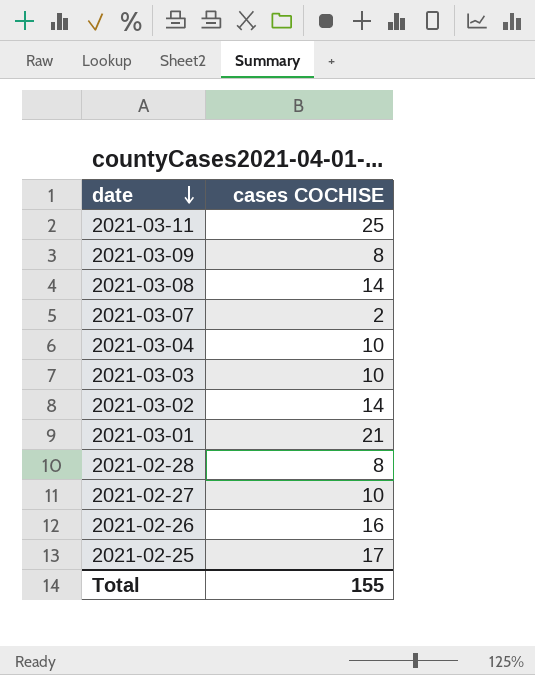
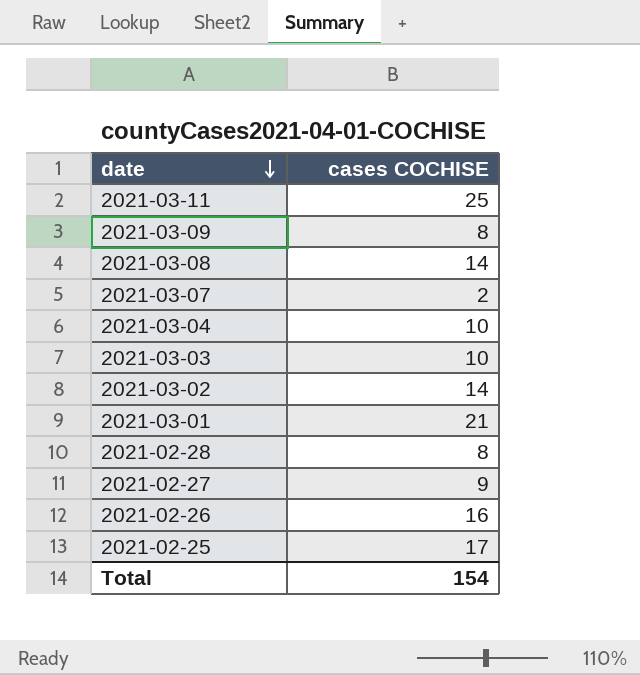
2021-02-27 | cases COCHISE: 10 -> 9
Total | cases COCHISE: 155 -> 154

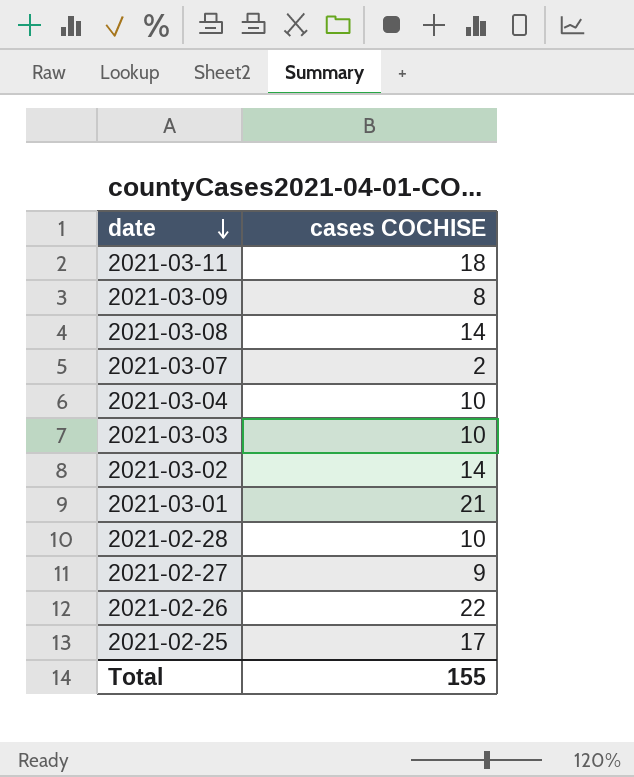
2021-03-11 | cases COCHISE: 25 -> 18
2021-02-28 | cases COCHISE: 8 -> 10
2021-02-26 | cases COCHISE: 16 -> 22
Total | cases COCHISE: 154 -> 155

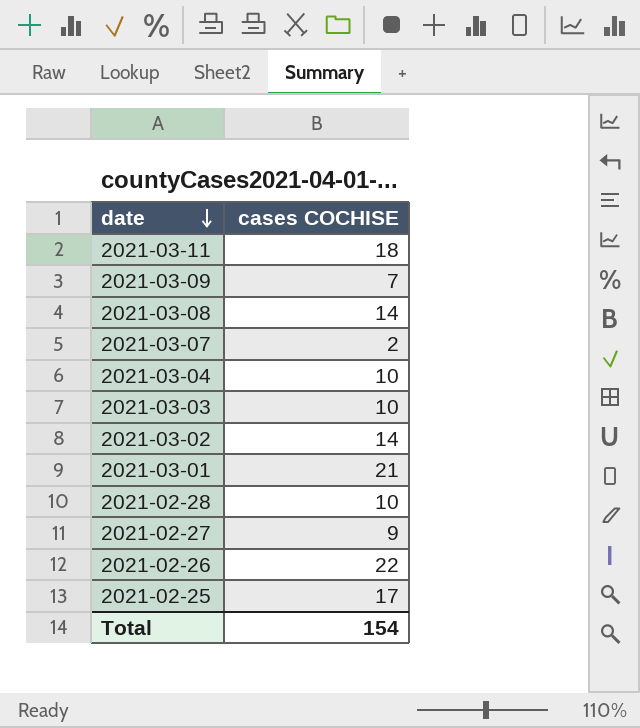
2021-03-09 | cases COCHISE: 8 -> 7
Total | cases COCHISE: 155 -> 154

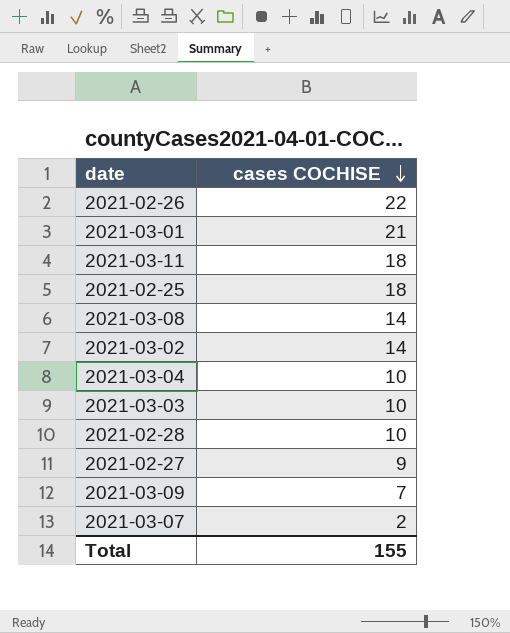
row order: date descending -> cases COCHISE descending
2021-02-25 | cases COCHISE: 17 -> 18
Total | cases COCHISE: 154 -> 155

